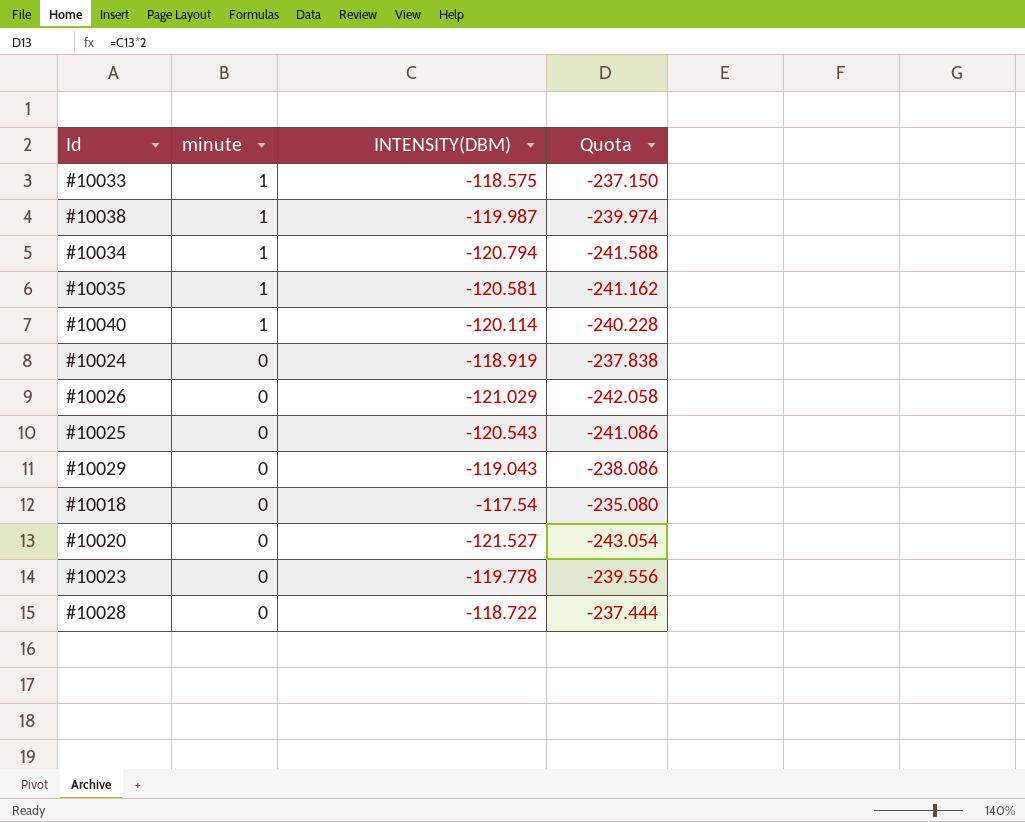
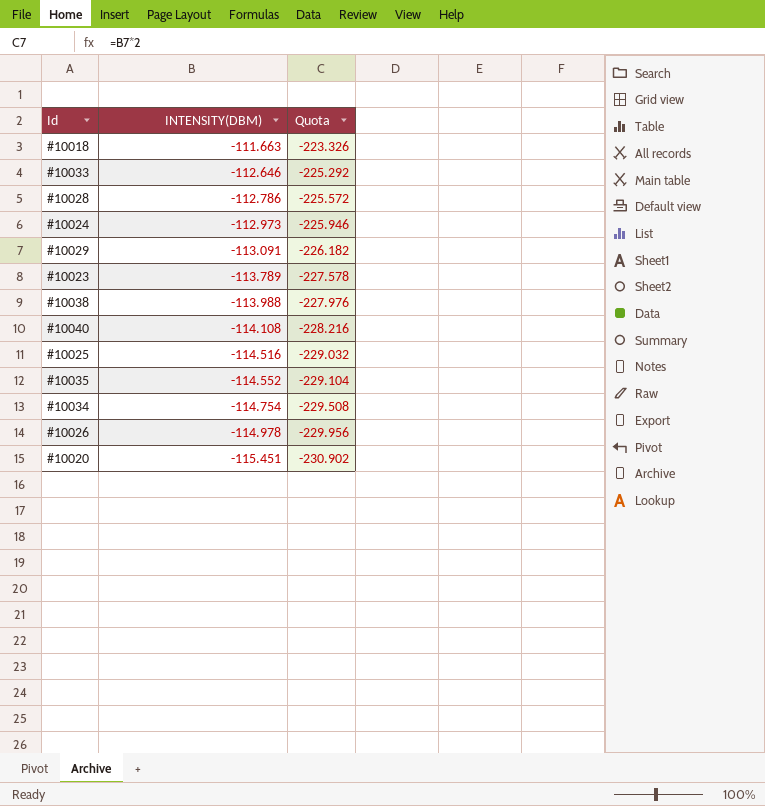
row order: minute descending -> INTENSITY(DBM) descending
column minute | position: 2 -> none
#10018 | INTENSITY(DBM): -117.54 -> -111.663
#10018 | Quota: -235.080 -> -223.326
#10033 | INTENSITY(DBM): -118.575 -> -112.646
#10033 | Quota: -237.150 -> -225.292
#10028 | INTENSITY(DBM): -118.722 -> -112.786
#10028 | Quota: -237.444 -> -225.572
#10024 | INTENSITY(DBM): -118.919 -> -112.973
#10024 | Quota: -237.838 -> -225.946
#10029 | INTENSITY(DBM): -119.043 -> -113.091
#10029 | Quota: -238.086 -> -226.182
#10023 | INTENSITY(DBM): -119.778 -> -113.789
#10023 | Quota: -239.556 -> -227.578
#10038 | INTENSITY(DBM): -119.987 -> -113.988
#10038 | Quota: -239.974 -> -227.976
#10040 | INTENSITY(DBM): -120.114 -> -114.108
#10040 | Quota: -240.228 -> -228.216
#10025 | INTENSITY(DBM): -120.543 -> -114.516
#10025 | Quota: -241.086 -> -229.032
#10035 | INTENSITY(DBM): -120.581 -> -114.552
#10035 | Quota: -241.162 -> -229.104
#10034 | INTENSITY(DBM): -120.794 -> -114.754
#10034 | Quota: -241.588 -> -229.508
#10026 | INTENSITY(DBM): -121.029 -> -114.978
#10026 | Quota: -242.058 -> -229.956
#10020 | INTENSITY(DBM): -121.527 -> -115.451
#10020 | Quota: -243.054 -> -230.902

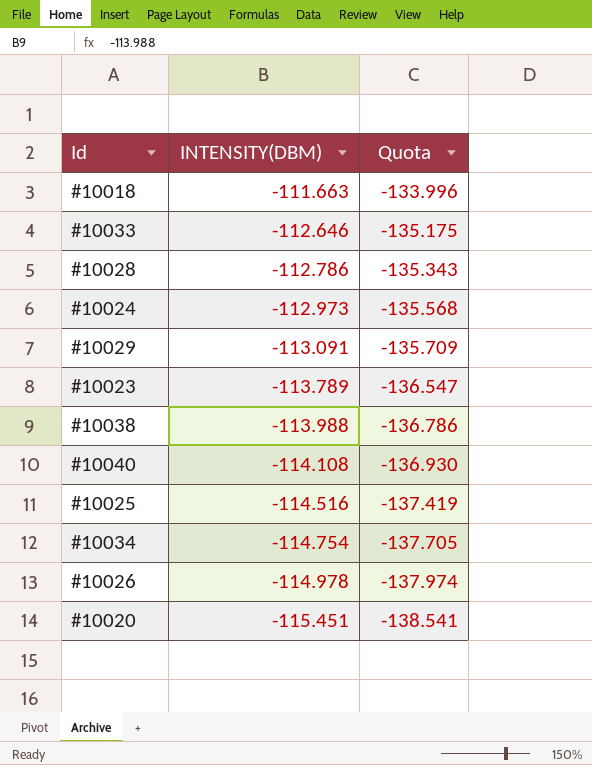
column Quota | formula: [INTENSITY(DBM)] * 2 -> [INTENSITY(DBM)] * 1.2
row #10035: -114.552 | -229.104 -> none

